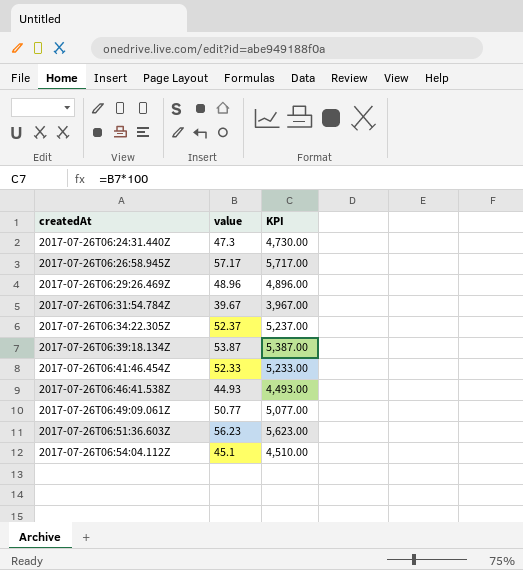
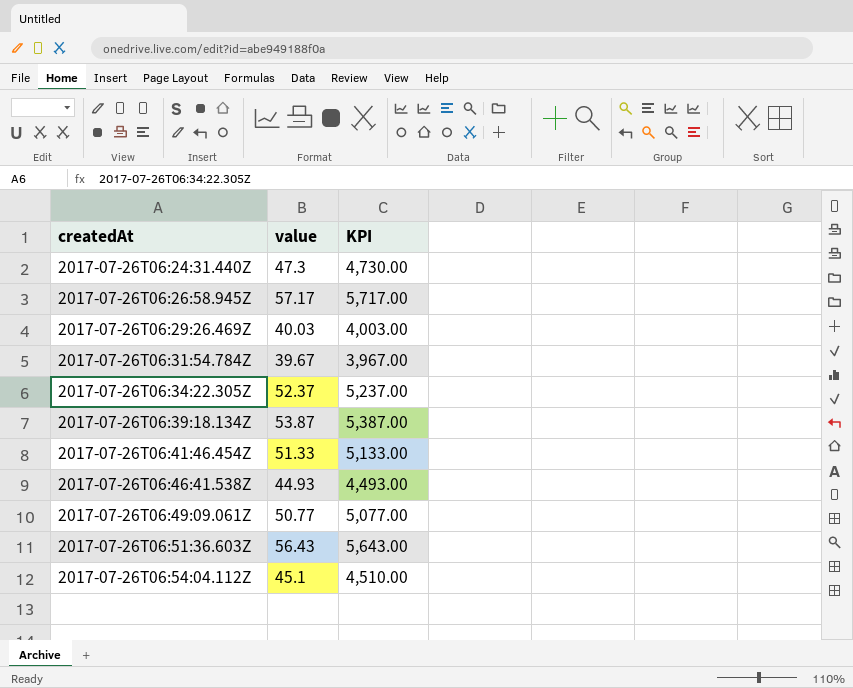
2017-07-26T06:29:26.469Z | value: 48.96 -> 40.03
2017-07-26T06:29:26.469Z | KPI: 4,896.00 -> 4,003.00
2017-07-26T06:41:46.454Z | value: 52.33 -> 51.33
2017-07-26T06:41:46.454Z | KPI: 5,233.00 -> 5,133.00
2017-07-26T06:51:36.603Z | value: 56.23 -> 56.43
2017-07-26T06:51:36.603Z | KPI: 5,623.00 -> 5,643.00

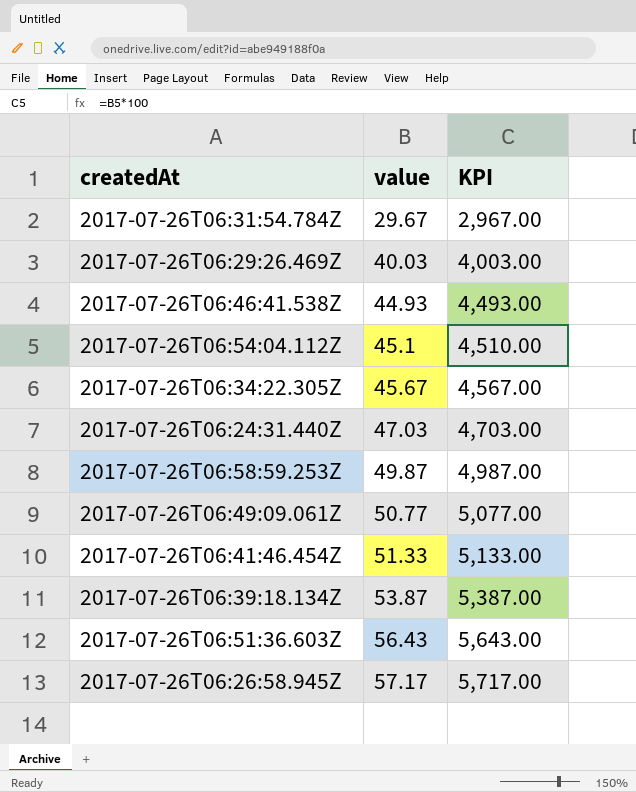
row order: createdAt ascending -> value ascending
2017-07-26T06:31:54.784Z | value: 39.67 -> 29.67
2017-07-26T06:31:54.784Z | KPI: 3,967.00 -> 2,967.00
2017-07-26T06:34:22.305Z | value: 52.37 -> 45.67
2017-07-26T06:34:22.305Z | KPI: 5,237.00 -> 4,567.00
2017-07-26T06:24:31.440Z | value: 47.3 -> 47.03
2017-07-26T06:24:31.440Z | KPI: 4,730.00 -> 4,703.00
row 2017-07-26T06:58:59.253Z: none -> 49.87 | 4,987.00

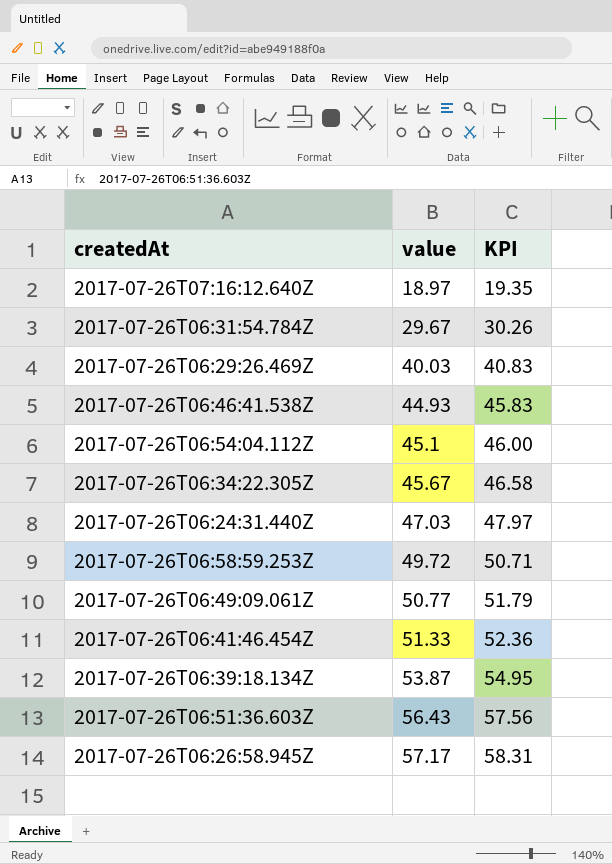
column KPI | formula: [value] * 100 -> [value] * 1.02
row 2017-07-26T07:16:12.640Z: none -> 18.97 | 19.35
2017-07-26T06:58:59.253Z | value: 49.87 -> 49.72

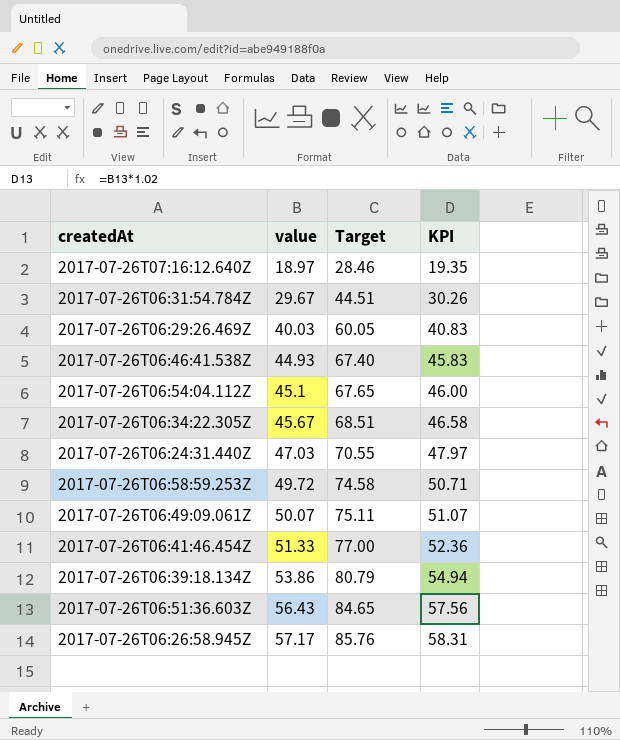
column Target | formula: none -> [value] * 1.5
2017-07-26T06:49:09.061Z | value: 50.77 -> 50.07
2017-07-26T06:49:09.061Z | KPI: 51.79 -> 51.07
2017-07-26T06:39:18.134Z | value: 53.87 -> 53.86
2017-07-26T06:39:18.134Z | KPI: 54.95 -> 54.94

